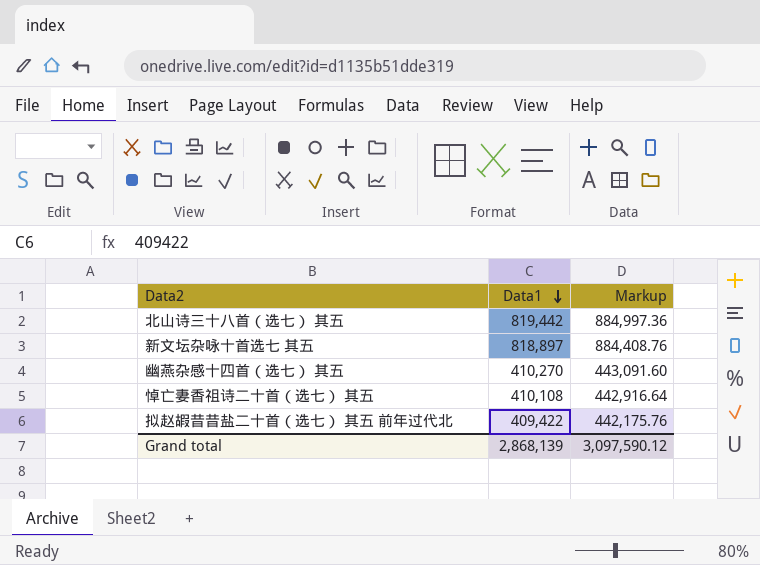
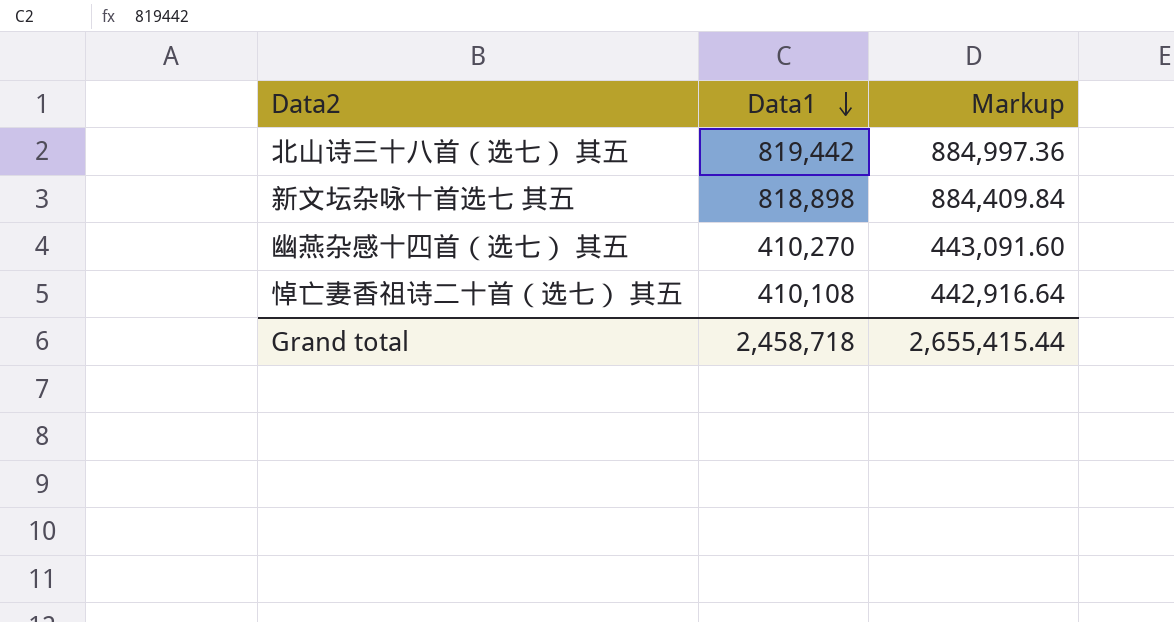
row 拟赵嘏昔昔盐二十首（选七） 其五 前年过代北: 409,422 | 442,175.76 -> none
新文坛杂咏十首选七 其五 | Data1: 818,897 -> 818,898
新文坛杂咏十首选七 其五 | Markup: 884,408.76 -> 884,409.84
Grand total | Data1: 2,868,139 -> 2,458,718
Grand total | Markup: 3,097,590.12 -> 2,655,415.44

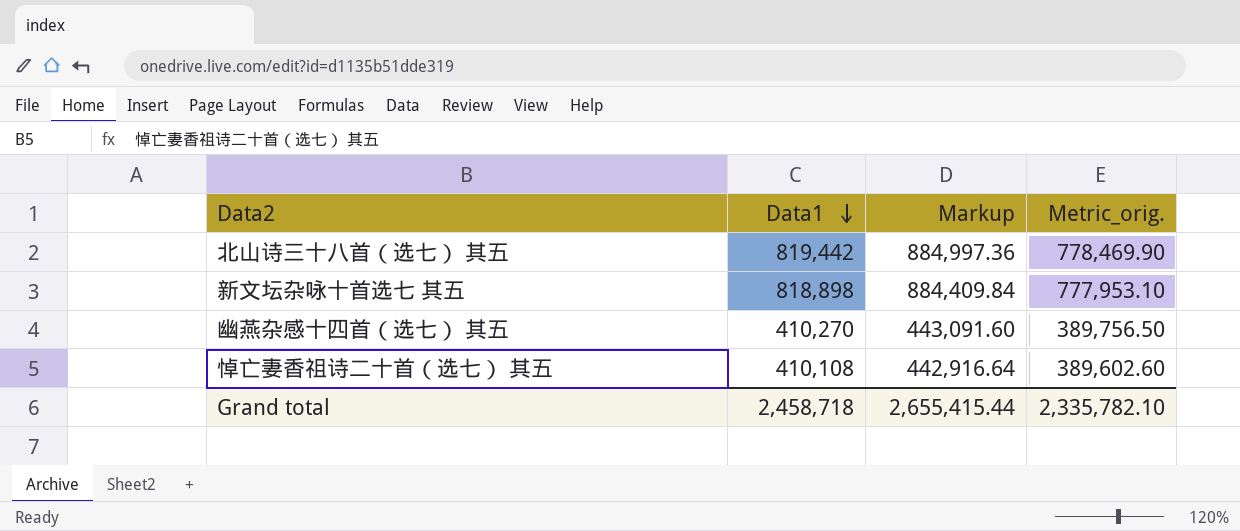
column Metric_orig. | formula: none -> [Data1] * 0.95

